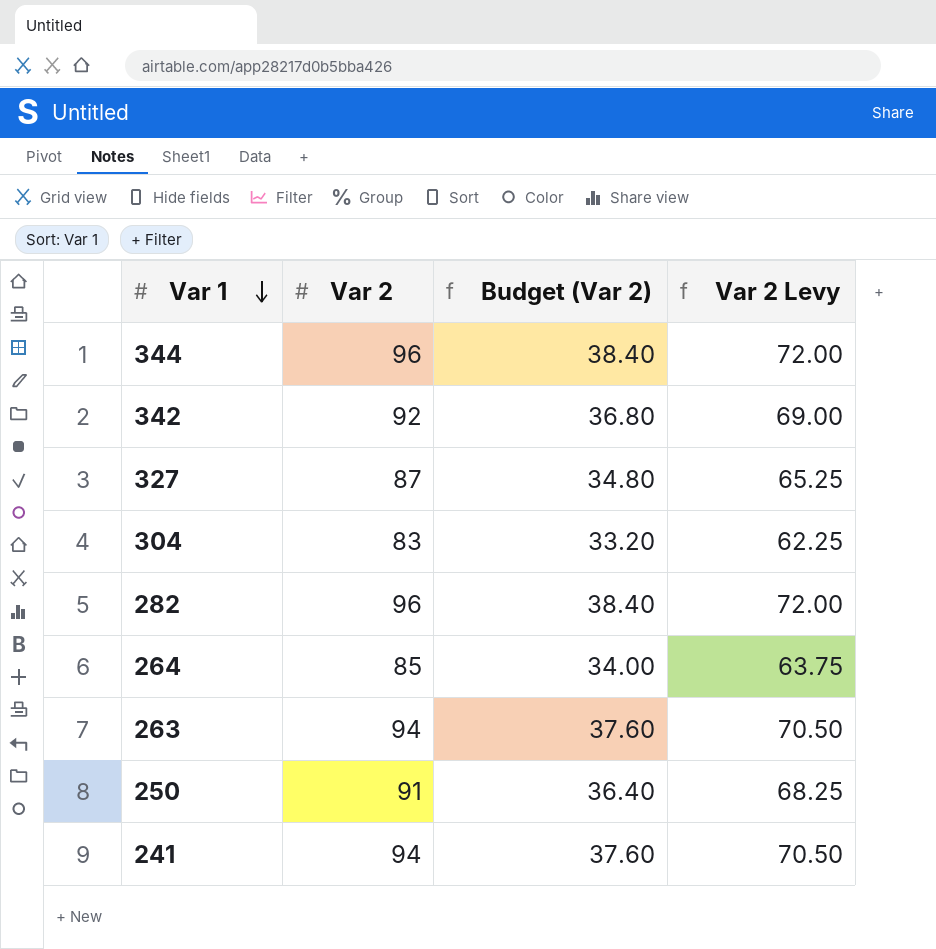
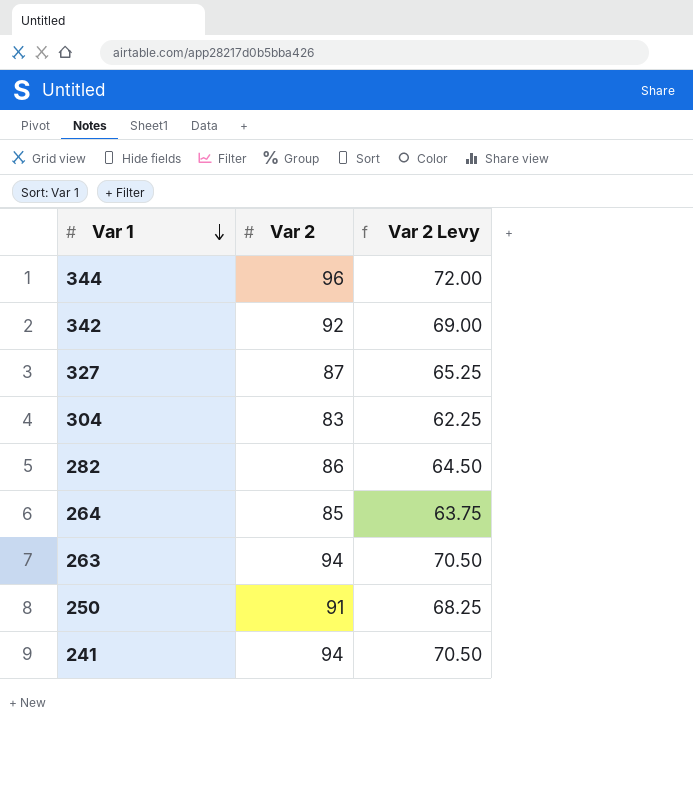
column Budget (Var 2) | formula: [Var 2] * 0.4 -> none
282 | Var 2: 96 -> 86
282 | Var 2 Levy: 72.00 -> 64.50

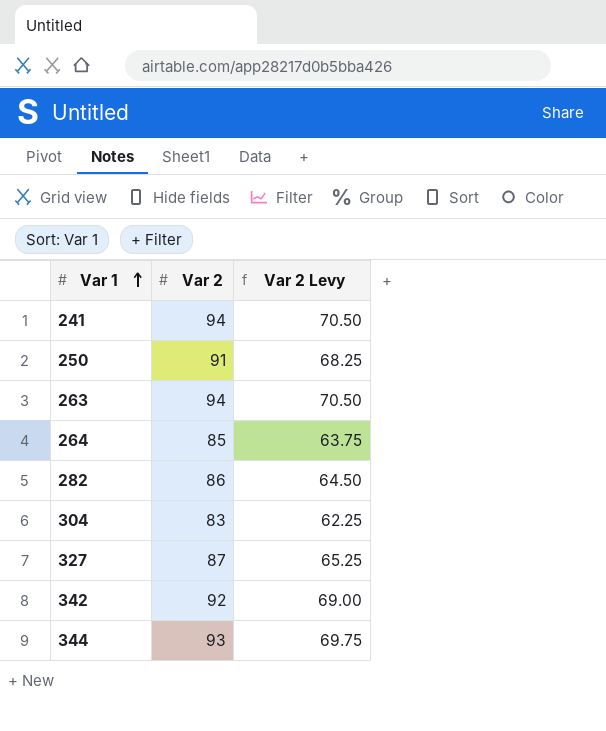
row order: Var 1 descending -> Var 1 ascending
344 | Var 2: 96 -> 93
344 | Var 2 Levy: 72.00 -> 69.75

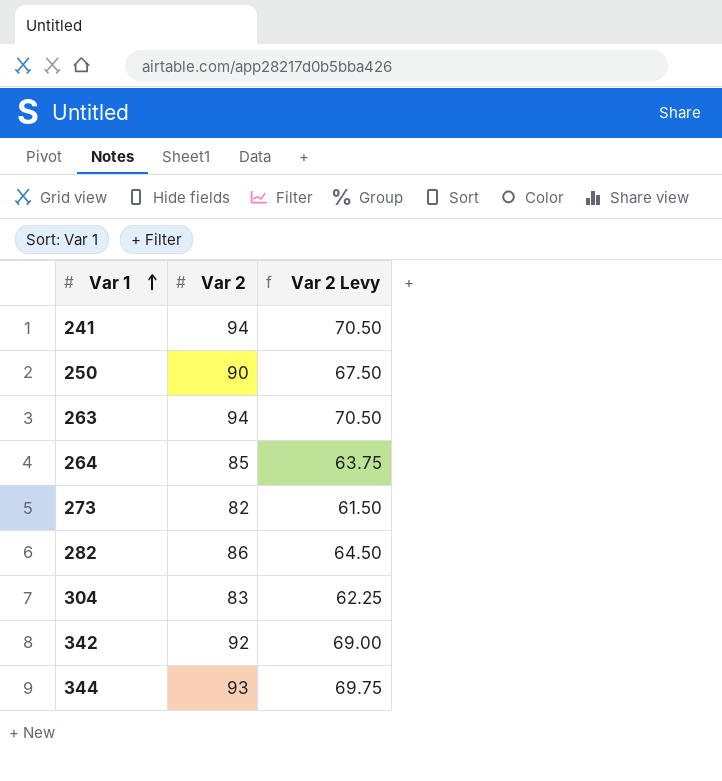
row 327: 87 | 65.25 -> none
250 | Var 2: 91 -> 90
250 | Var 2 Levy: 68.25 -> 67.50
row 273: none -> 82 | 61.50

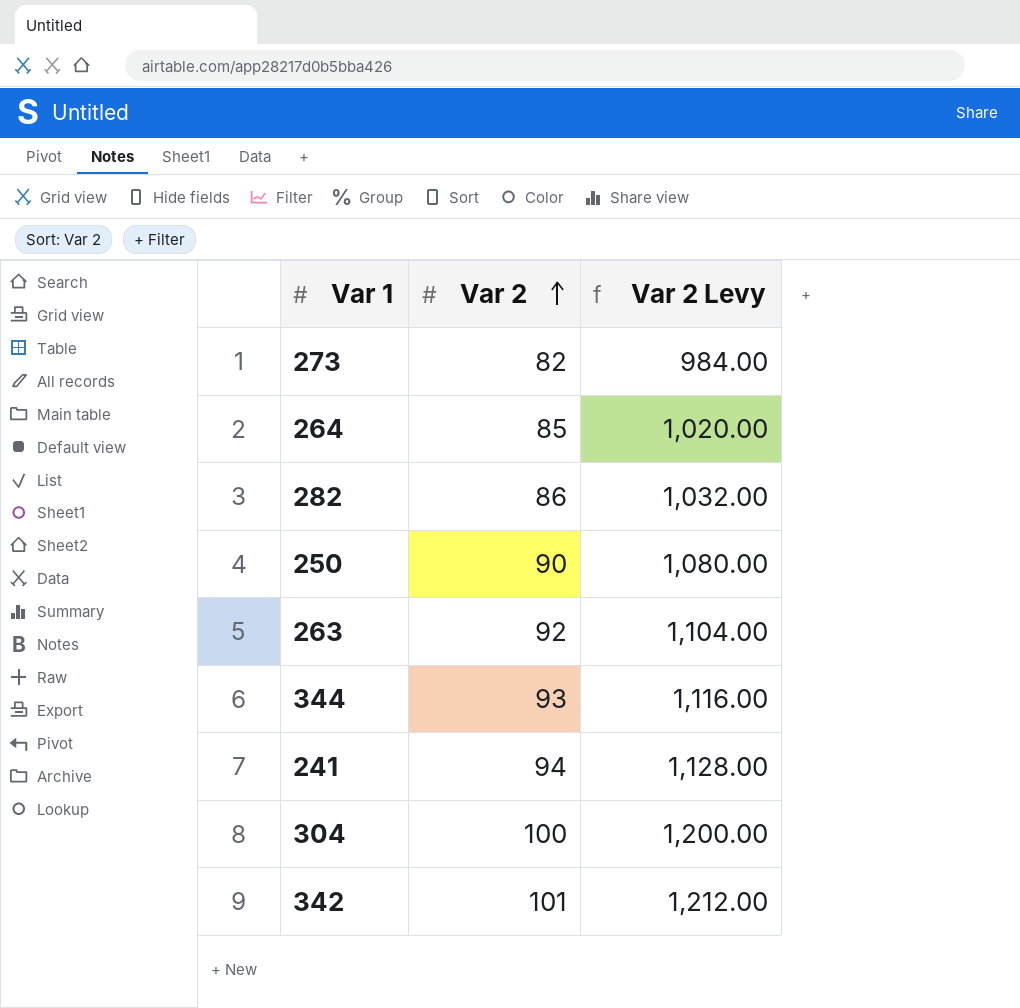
row order: Var 1 ascending -> Var 2 ascending
column Var 2 Levy | formula: [Var 2] * 0.75 -> [Var 2] * 12
263 | Var 2: 94 -> 92
304 | Var 2: 83 -> 100
342 | Var 2: 92 -> 101

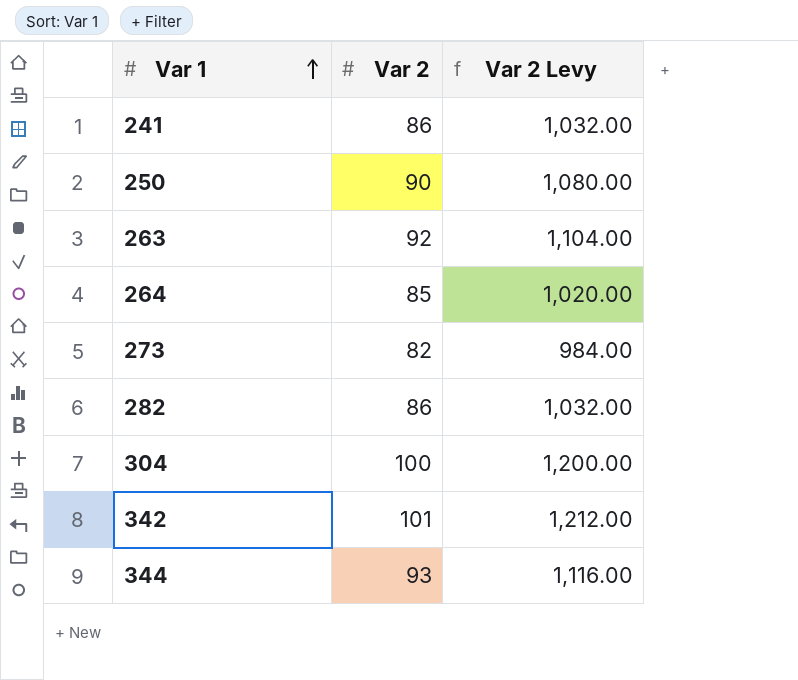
row order: Var 2 ascending -> Var 1 ascending
241 | Var 2: 94 -> 86
241 | Var 2 Levy: 1,128.00 -> 1,032.00

